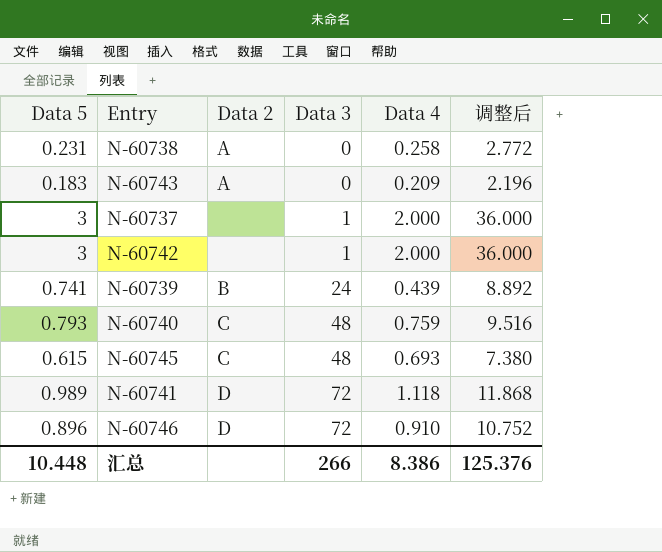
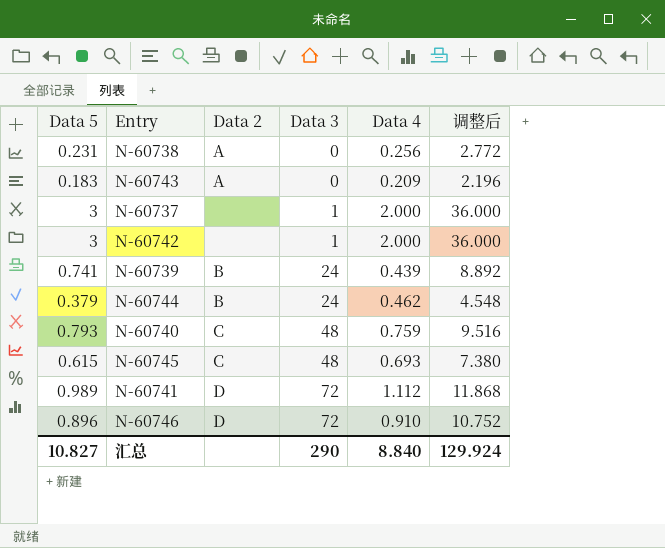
N-60738 | Data 4: 0.258 -> 0.256
row N-60744: none -> 0.379 | B | 24 | 0.462 | 4.548
N-60741 | Data 4: 1.118 -> 1.112
汇总 | Data 5: 10.448 -> 10.827
汇总 | Data 3: 266 -> 290
汇总 | Data 4: 8.386 -> 8.840
汇总 | 调整后: 125.376 -> 129.924

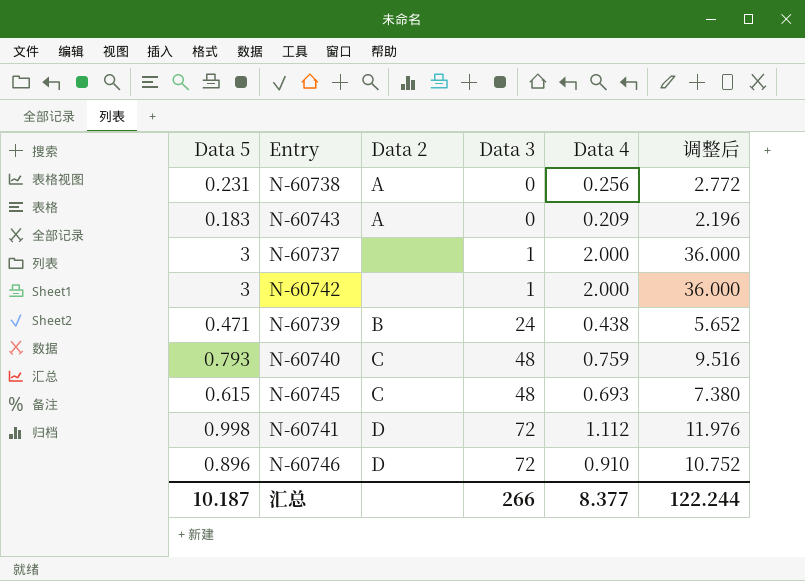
row N-60744: 0.379 | B | 24 | 0.462 | 4.548 -> none
N-60739 | Data 5: 0.741 -> 0.471
N-60739 | Data 4: 0.439 -> 0.438
N-60739 | 调整后: 8.892 -> 5.652
N-60741 | Data 5: 0.989 -> 0.998
N-60741 | 调整后: 11.868 -> 11.976
汇总 | Data 5: 10.827 -> 10.187
汇总 | Data 3: 290 -> 266
汇总 | Data 4: 8.840 -> 8.377
汇总 | 调整后: 129.924 -> 122.244

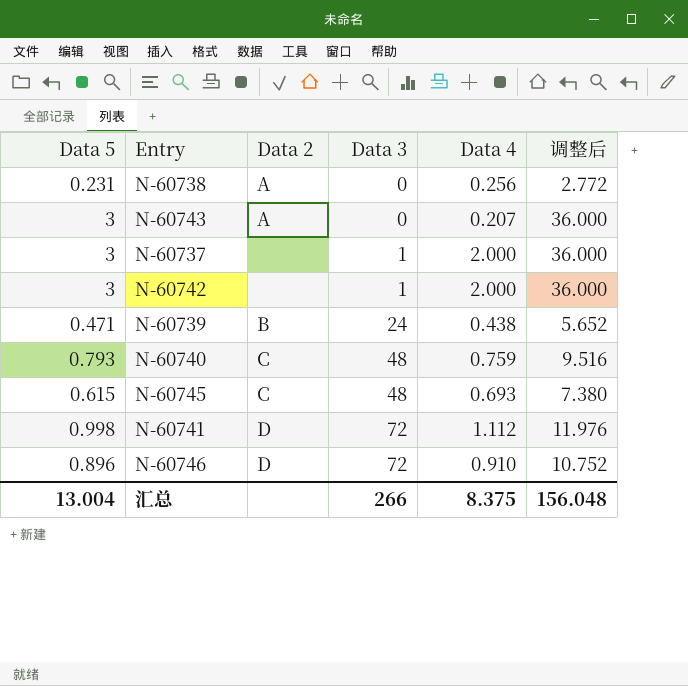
N-60743 | Data 5: 0.183 -> 3
N-60743 | Data 4: 0.209 -> 0.207
N-60743 | 调整后: 2.196 -> 36.000
汇总 | Data 5: 10.187 -> 13.004
汇总 | Data 4: 8.377 -> 8.375
汇总 | 调整后: 122.244 -> 156.048

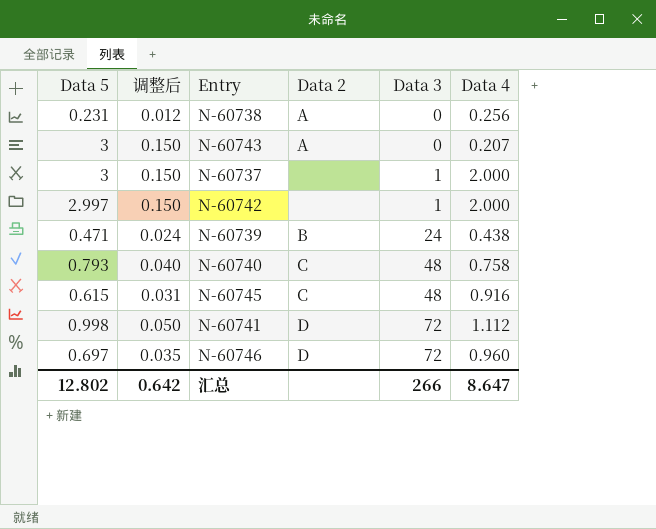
column 调整后 | formula: [Data 5] * 12 -> [Data 5] * 0.05
column 调整后 | position: 6 -> 2
N-60742 | Data 5: 3 -> 2.997
N-60740 | Data 4: 0.759 -> 0.758
N-60745 | Data 4: 0.693 -> 0.916
N-60746 | Data 5: 0.896 -> 0.697
N-60746 | Data 4: 0.910 -> 0.960
汇总 | Data 5: 13.004 -> 12.802
汇总 | 调整后: 156.048 -> 0.642
汇总 | Data 4: 8.375 -> 8.647

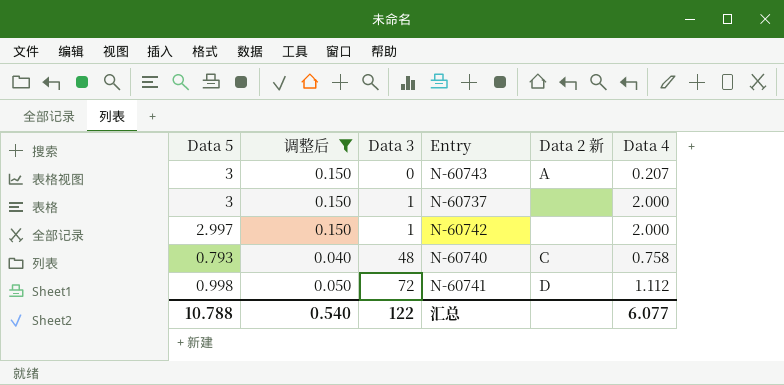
filter: none -> 调整后 >= 0.040
column Data 3 | position: 5 -> 3
column name: Data 2 -> Data 2 新
汇总 | Data 5: 12.802 -> 10.788
汇总 | 调整后: 0.642 -> 0.540
汇总 | Data 3: 266 -> 122
汇总 | Data 4: 8.647 -> 6.077

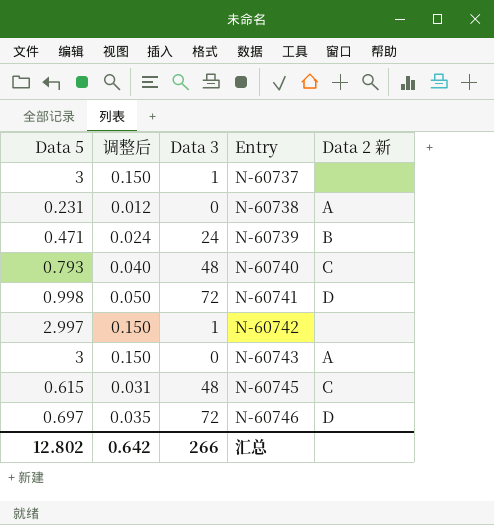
filter: 调整后 >= 0.040 -> none
row order: Data 3 ascending -> Entry ascending
column Data 4 | position: 6 -> none
汇总 | Data 5: 10.788 -> 12.802
汇总 | 调整后: 0.540 -> 0.642
汇总 | Data 3: 122 -> 266

